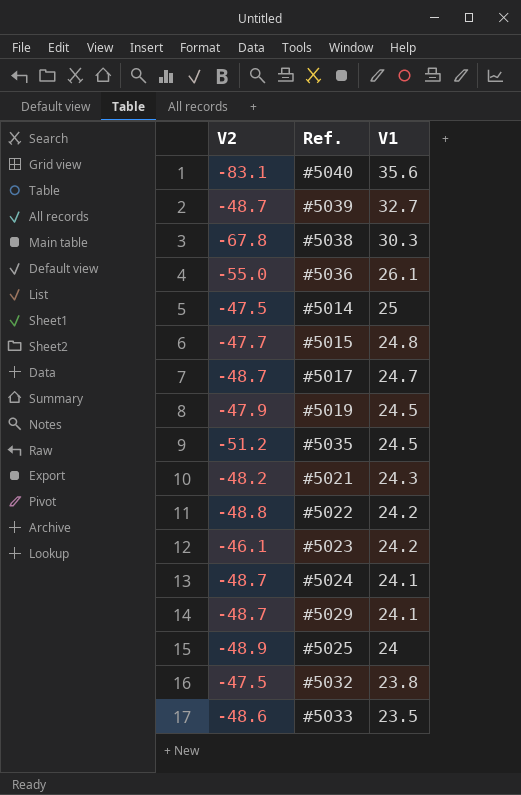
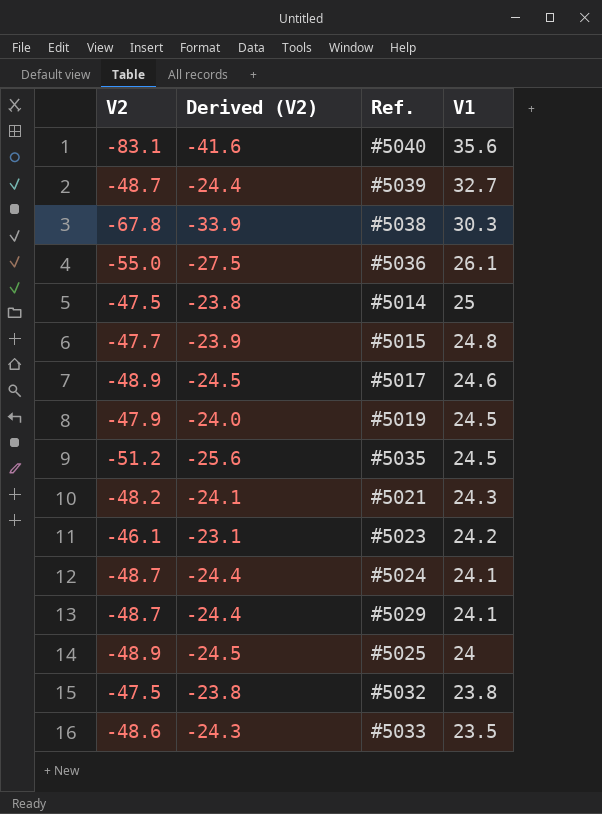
column Derived (V2) | formula: none -> [V2] * 0.5
row #5022: -48.8 | 24.2 -> none
#5017 | V2: -48.7 -> -48.9
#5017 | V1: 24.7 -> 24.6

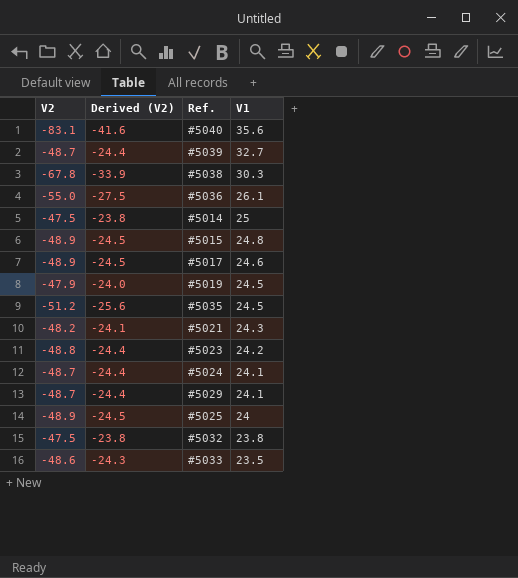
#5015 | V2: -47.7 -> -48.9
#5015 | Derived (V2): -23.9 -> -24.5
#5023 | V2: -46.1 -> -48.8
#5023 | Derived (V2): -23.1 -> -24.4

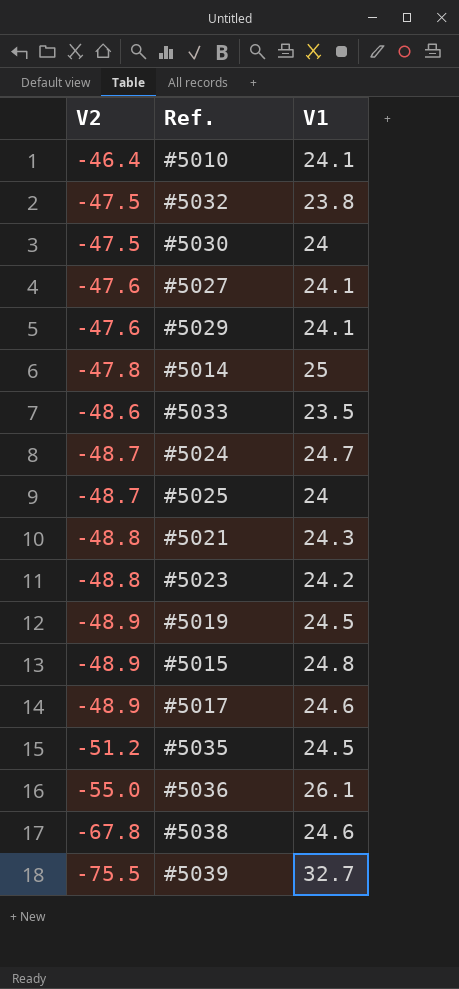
row order: V1 descending -> V2 descending
column Derived (V2) | formula: [V2] * 0.5 -> none
row #5040: -83.1 | -41.6 | 35.6 -> none
row #5010: none -> -46.4 | 24.1
row #5030: none -> -47.5 | 24
row #5027: none -> -47.6 | 24.1
#5029 | V2: -48.7 -> -47.6
#5014 | V2: -47.5 -> -47.8
#5024 | V1: 24.1 -> 24.7
#5025 | V2: -48.9 -> -48.7
#5021 | V2: -48.2 -> -48.8
#5019 | V2: -47.9 -> -48.9
#5038 | V1: 30.3 -> 24.6
#5039 | V2: -48.7 -> -75.5

